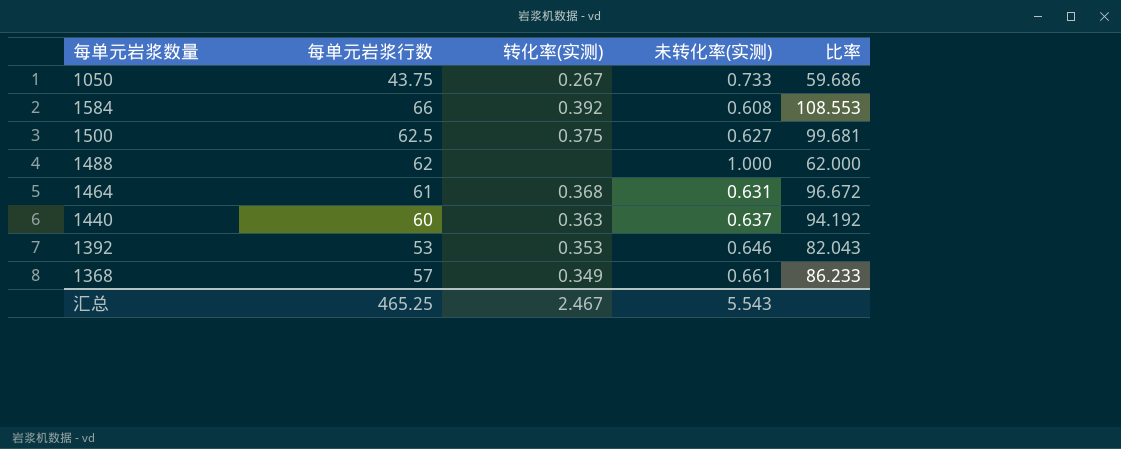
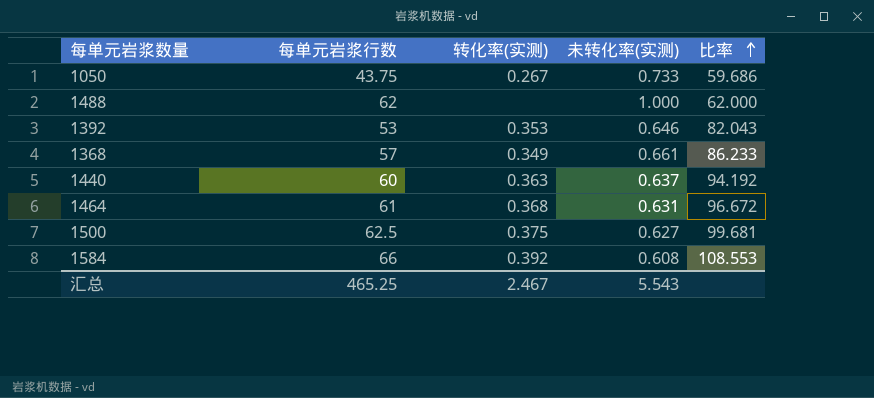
row order: none -> 比率 ascending

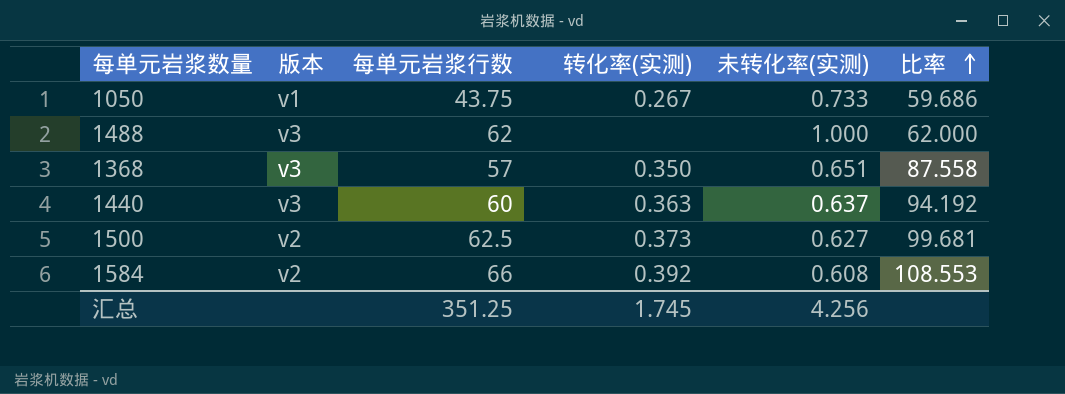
column 版本 | position: none -> 2
row 1392: 53 | 0.353 | 0.646 | 82.043 -> none
row 1464: 61 | 0.368 | 0.631 | 96.672 -> none
1368 | 转化率(实测): 0.349 -> 0.350
1368 | 未转化率(实测): 0.661 -> 0.651
1368 | 比率: 86.233 -> 87.558
1500 | 转化率(实测): 0.375 -> 0.373
汇总 | 每单元岩浆行数: 465.25 -> 351.25
汇总 | 转化率(实测): 2.467 -> 1.745
汇总 | 未转化率(实测): 5.543 -> 4.256

